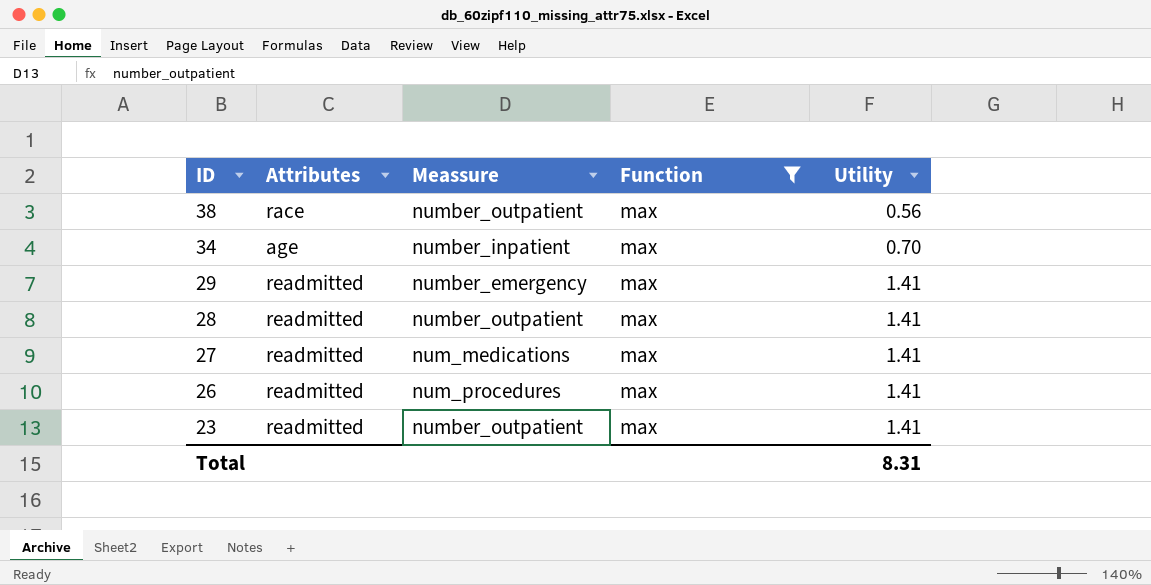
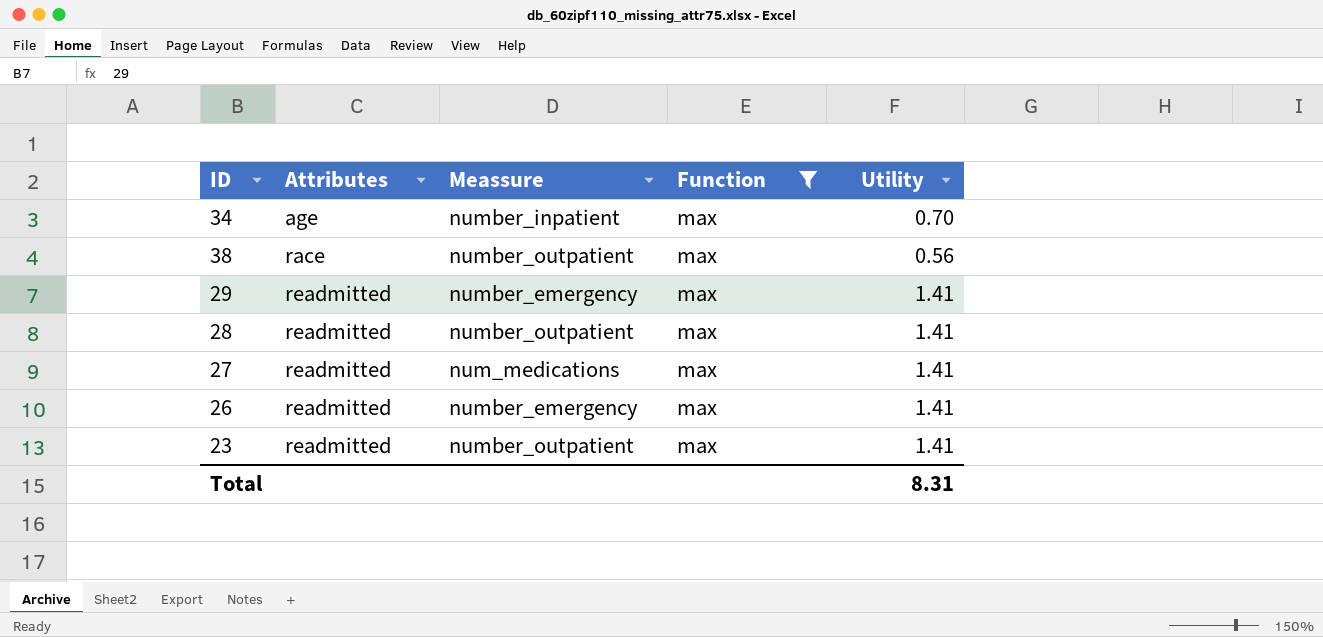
row order: ID descending -> Attributes ascending
26 | Meassure: num_procedures -> number_emergency

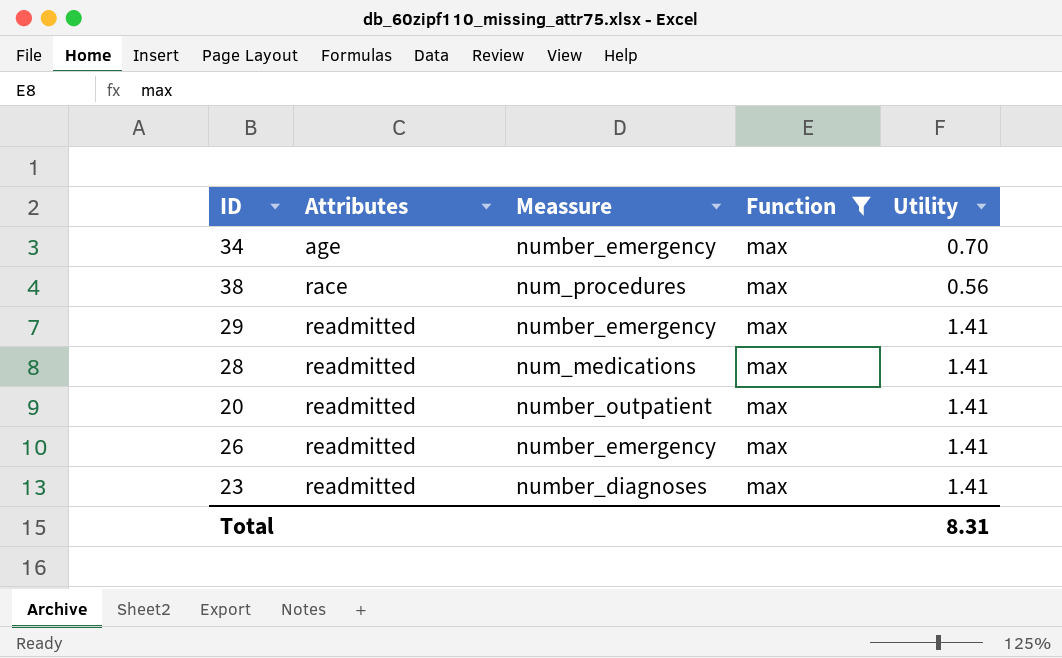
row 27: readmitted | num_medications | max | 1.41 -> none
34 | Meassure: number_inpatient -> number_emergency
38 | Meassure: number_outpatient -> num_procedures
28 | Meassure: number_outpatient -> num_medications
row 20: none -> readmitted | number_outpatient | max | 1.41
23 | Meassure: number_outpatient -> number_diagnoses

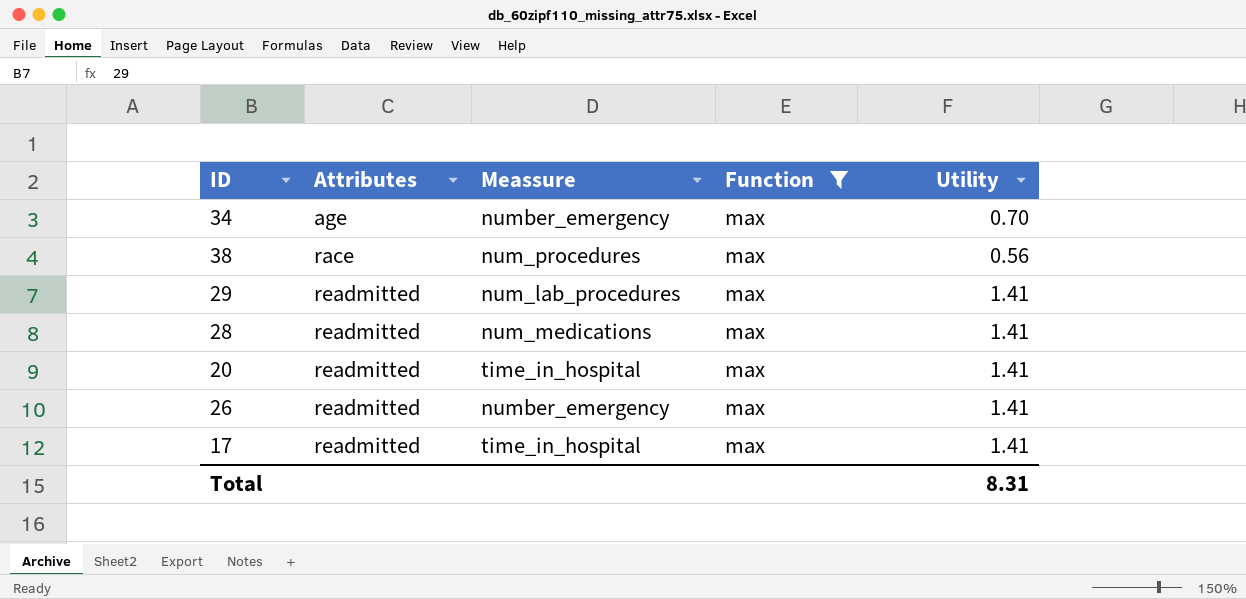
row 23: readmitted | number_diagnoses | max | 1.41 -> none
29 | Meassure: number_emergency -> num_lab_procedures
20 | Meassure: number_outpatient -> time_in_hospital
row 17: none -> readmitted | time_in_hospital | max | 1.41

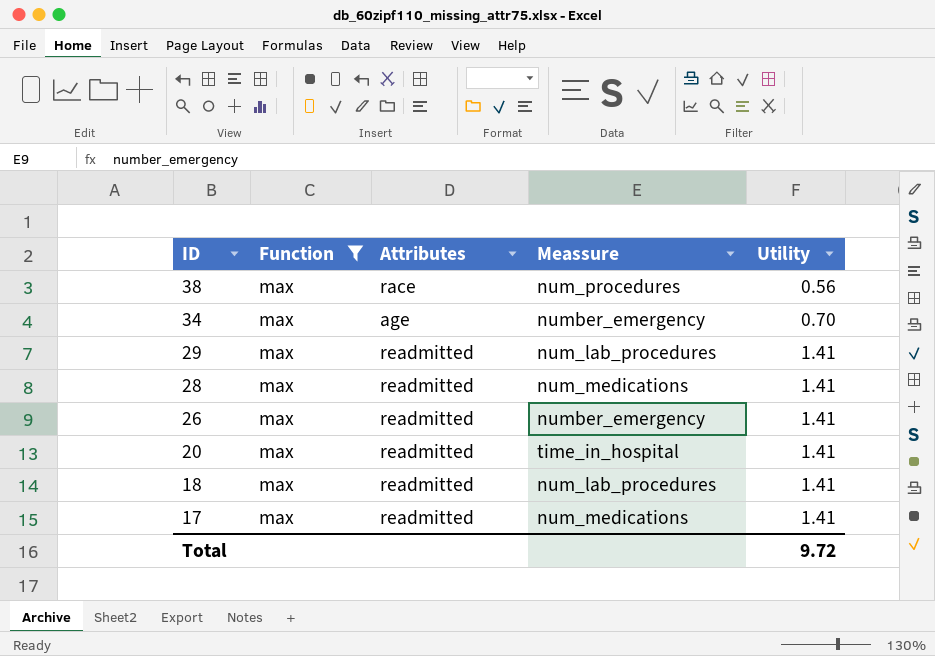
row order: Attributes ascending -> ID descending
column Function | position: 4 -> 2
row 18: none -> max | readmitted | num_lab_procedures | 1.41
17 | Meassure: time_in_hospital -> num_medications
Total | Utility: 8.31 -> 9.72

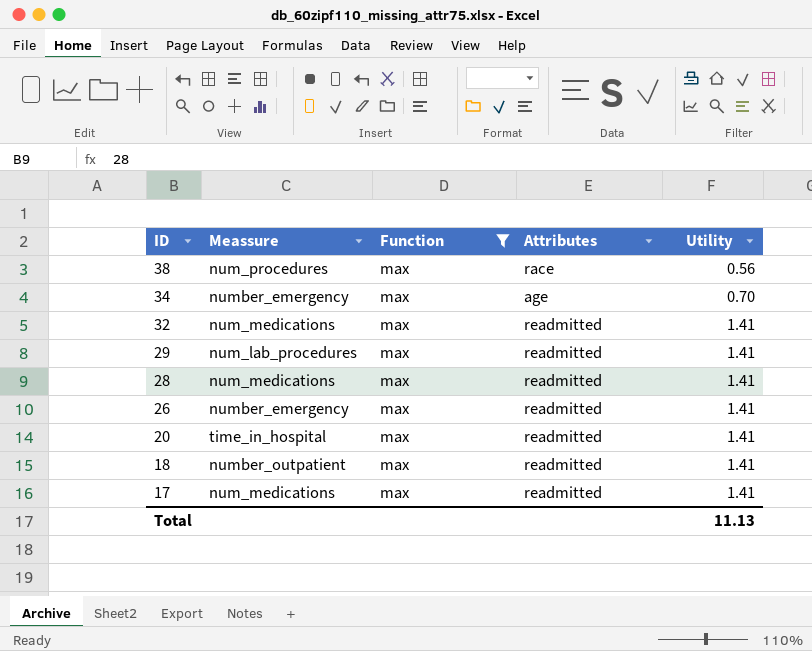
column Meassure | position: 4 -> 2
row 32: none -> num_medications | max | readmitted | 1.41
18 | Meassure: num_lab_procedures -> number_outpatient
Total | Utility: 9.72 -> 11.13

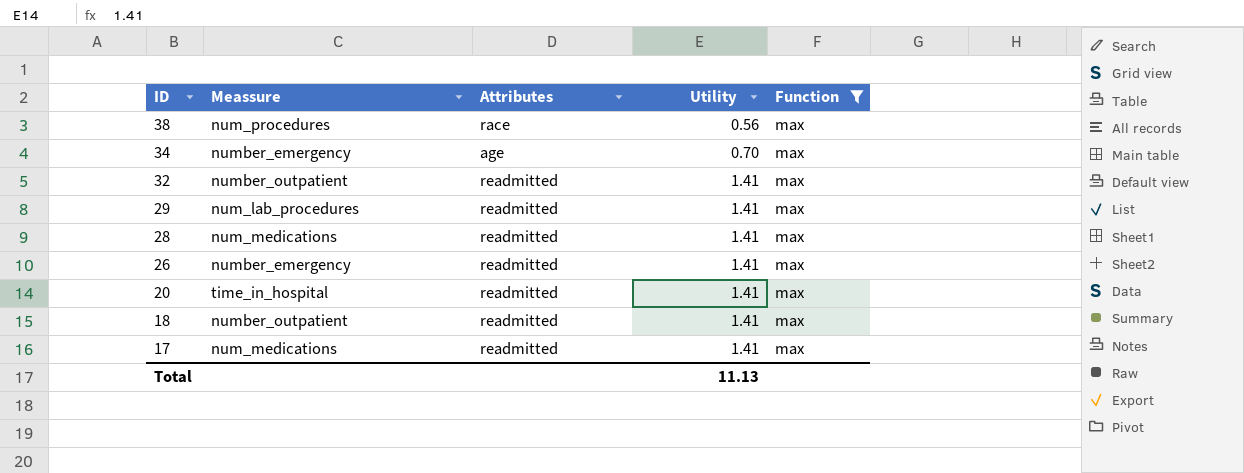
column Function | position: 3 -> 5
32 | Meassure: num_medications -> number_outpatient

